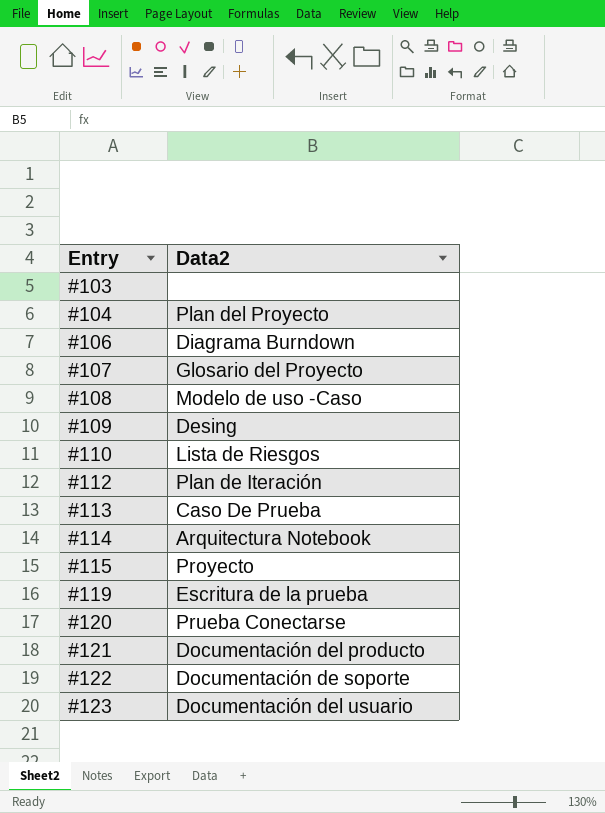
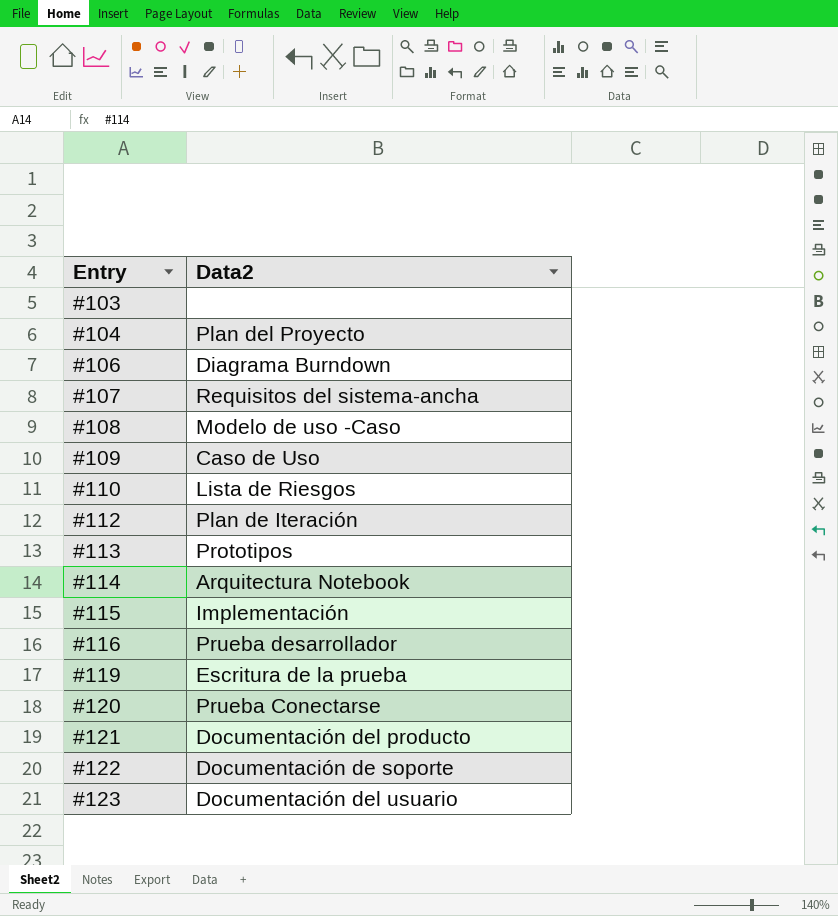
#107 | Data2: Glosario del Proyecto -> Requisitos del sistema-ancha
#109 | Data2: Desing -> Caso de Uso
#113 | Data2: Caso De Prueba -> Prototipos
#115 | Data2: Proyecto -> Implementación
row #116: none -> Prueba desarrollador

